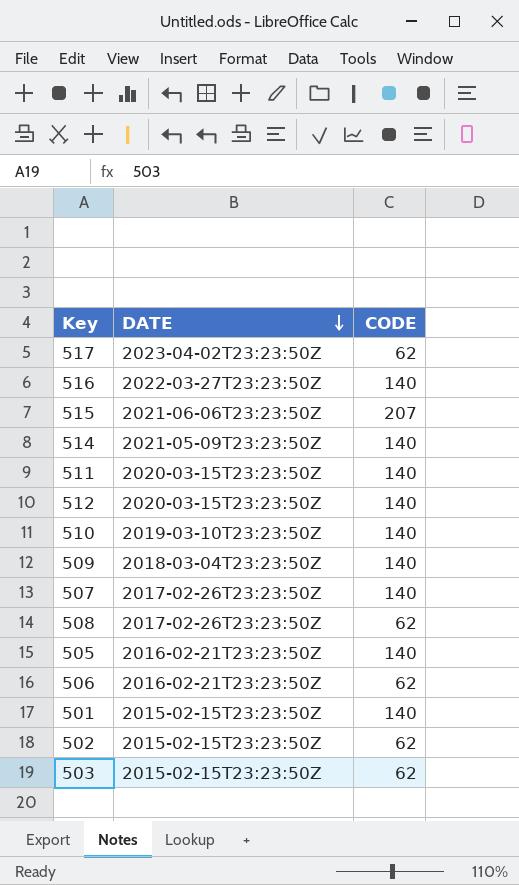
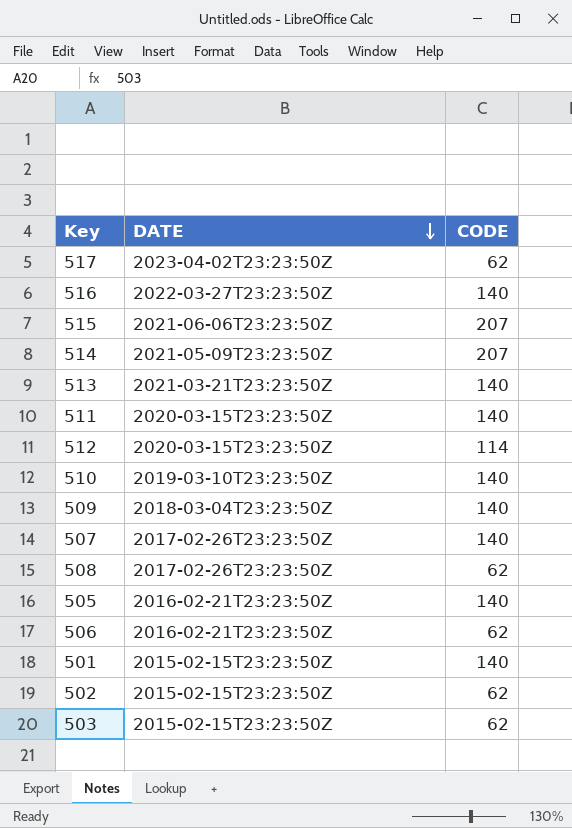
514 | CODE: 140 -> 207
row 513: none -> 2021-03-21T23:23:50Z | 140
512 | CODE: 140 -> 114

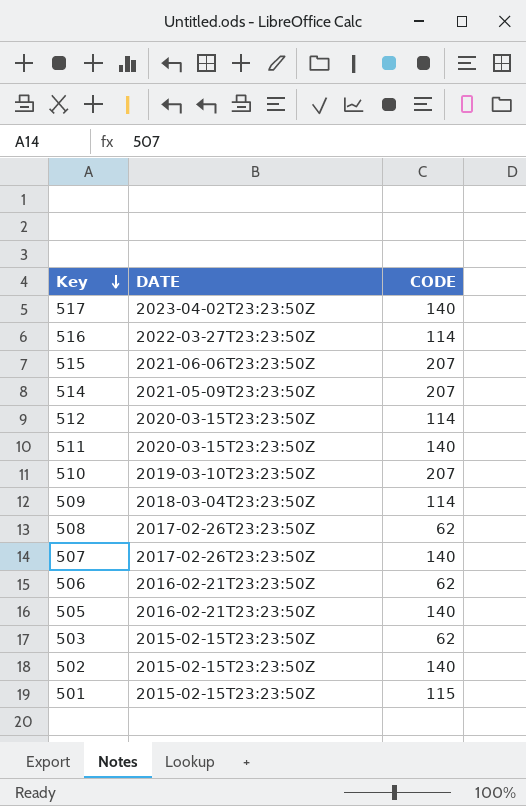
row order: DATE descending -> Key descending
row 513: 2021-03-21T23:23:50Z | 140 -> none
517 | CODE: 62 -> 140
516 | CODE: 140 -> 114
510 | CODE: 140 -> 207
509 | CODE: 140 -> 114
502 | CODE: 62 -> 140
501 | CODE: 140 -> 115

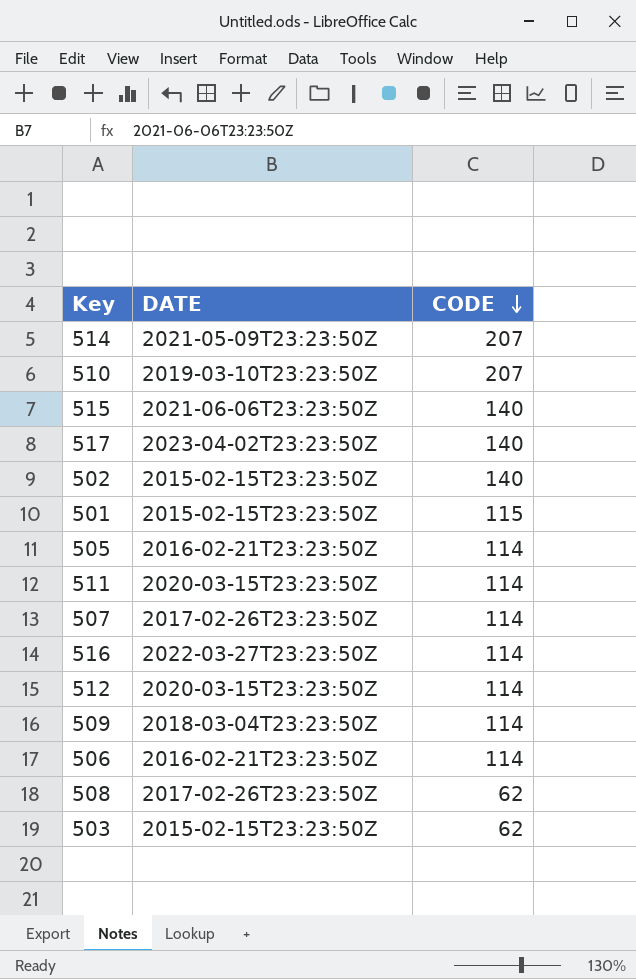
row order: Key descending -> CODE descending
515 | CODE: 207 -> 140
505 | CODE: 140 -> 114
511 | CODE: 140 -> 114
507 | CODE: 140 -> 114
506 | CODE: 62 -> 114

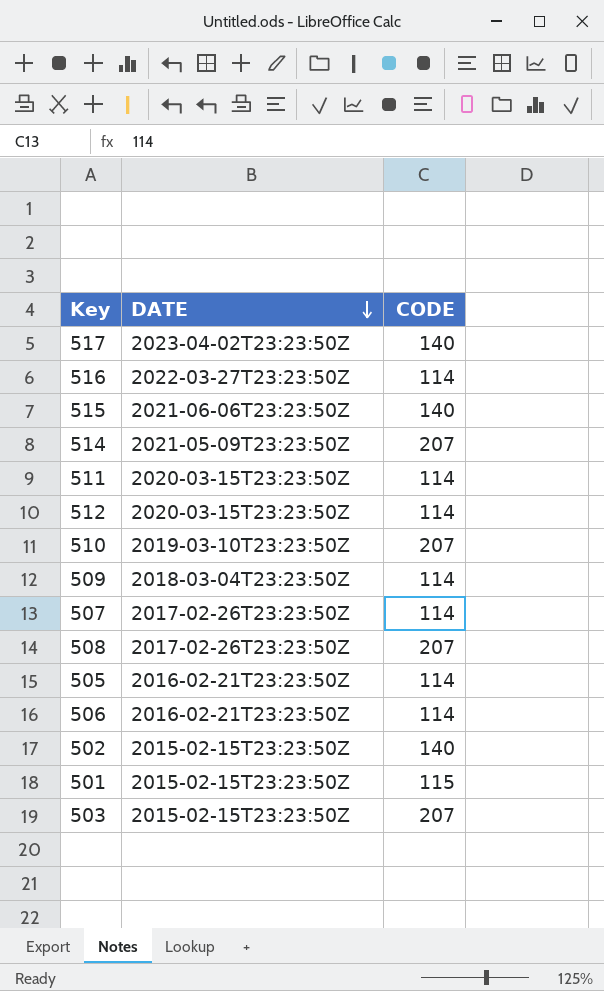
row order: CODE descending -> DATE descending
508 | CODE: 62 -> 207
503 | CODE: 62 -> 207

